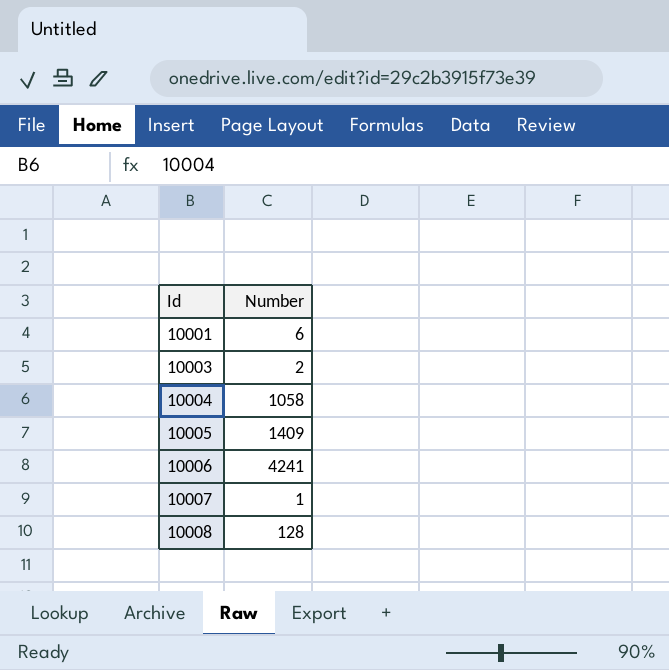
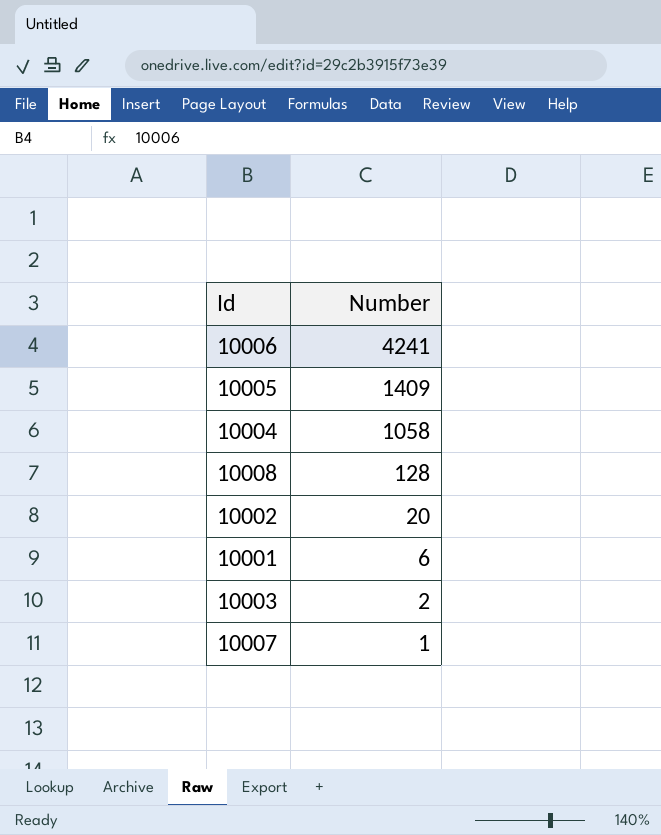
row order: Id ascending -> Number descending
row 10002: none -> 20

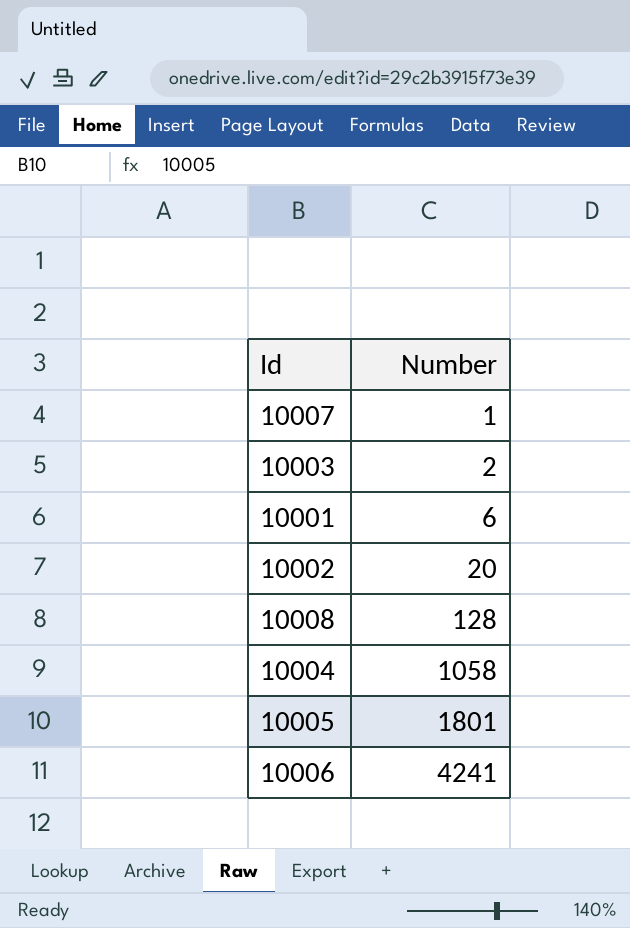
row order: Number descending -> Number ascending
10005 | Number: 1409 -> 1801

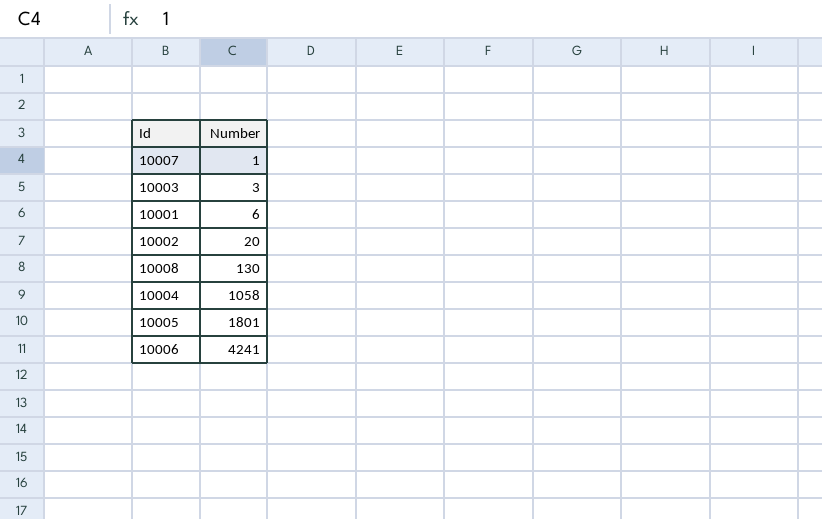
10003 | Number: 2 -> 3
10008 | Number: 128 -> 130

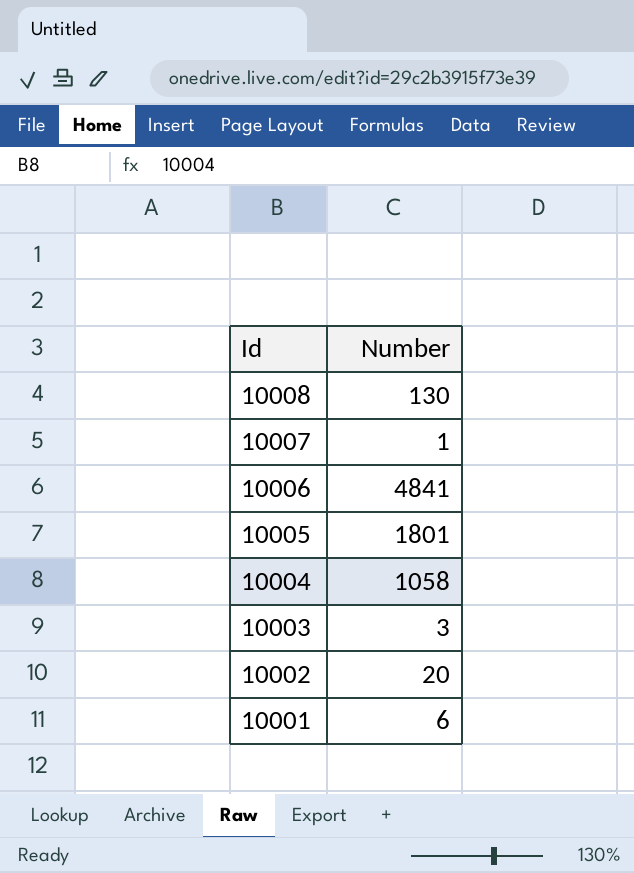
row order: Number ascending -> Id descending
10006 | Number: 4241 -> 4841

